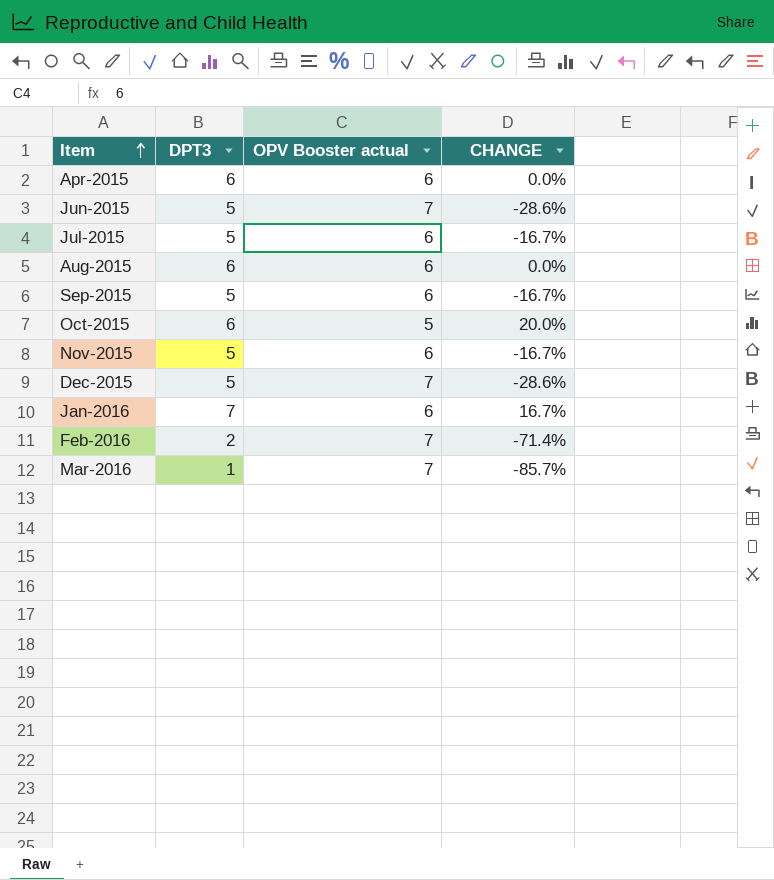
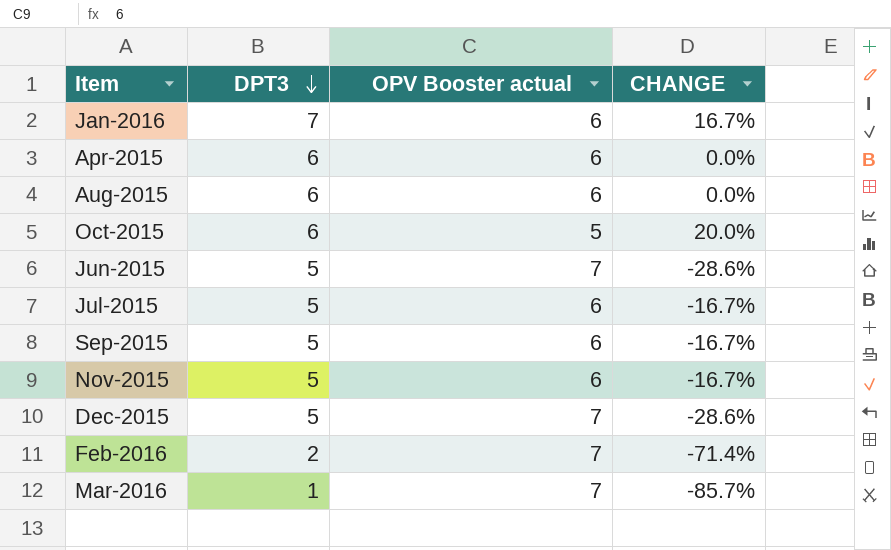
row order: Item ascending -> DPT3 descending

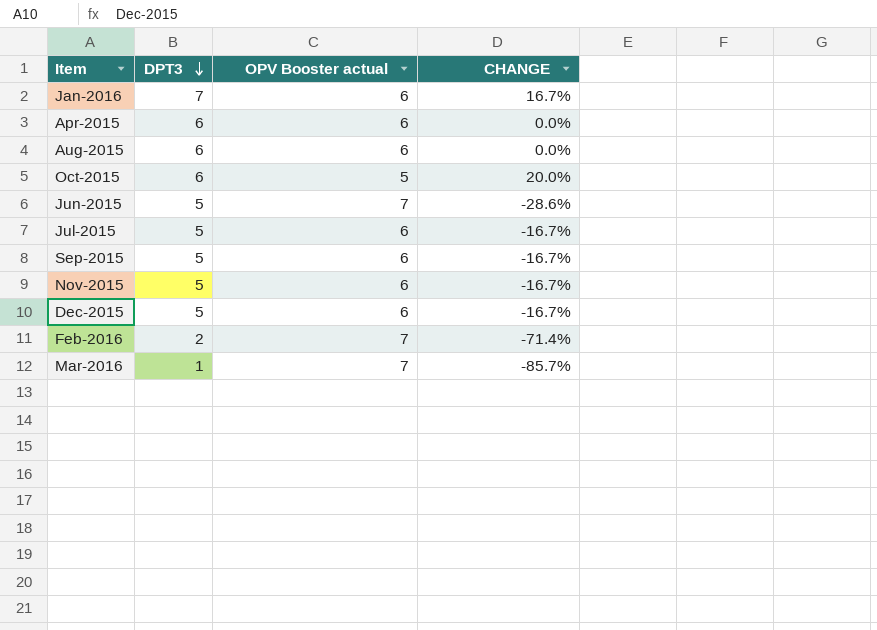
Dec-2015 | OPV Booster actual: 7 -> 6
Dec-2015 | CHANGE: -28.6% -> -16.7%

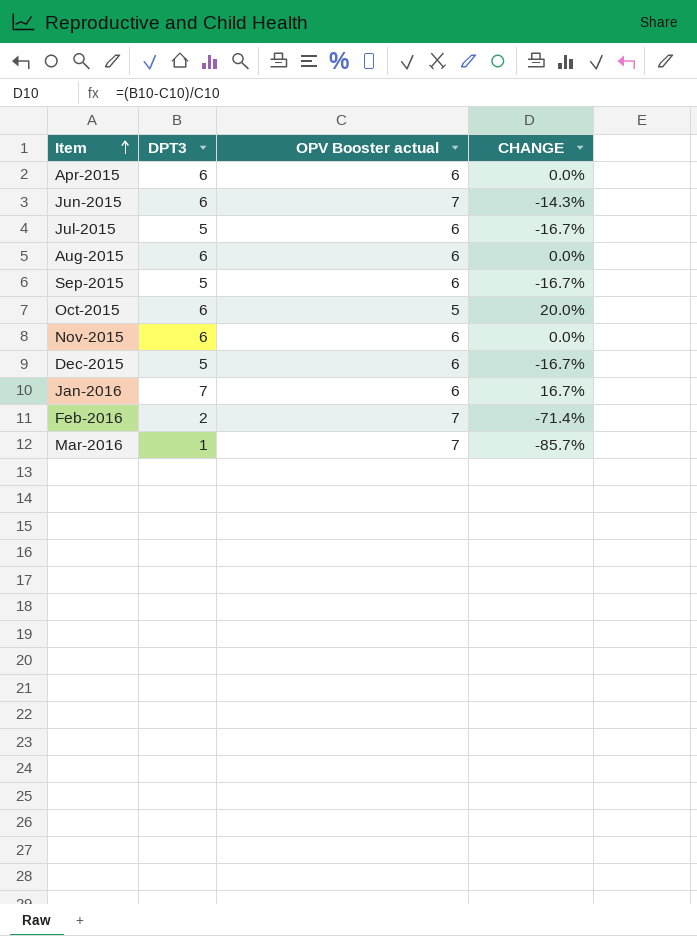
row order: DPT3 descending -> Item ascending
Jun-2015 | DPT3: 5 -> 6
Jun-2015 | CHANGE: -28.6% -> -14.3%
Nov-2015 | DPT3: 5 -> 6
Nov-2015 | CHANGE: -16.7% -> 0.0%

